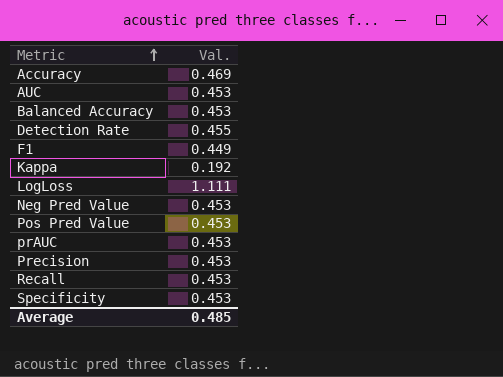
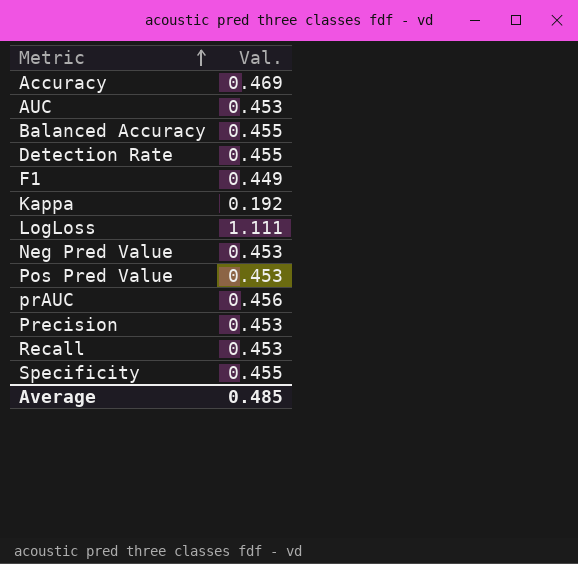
Balanced Accuracy | Val.: 0.453 -> 0.455
prAUC | Val.: 0.453 -> 0.456
Specificity | Val.: 0.453 -> 0.455

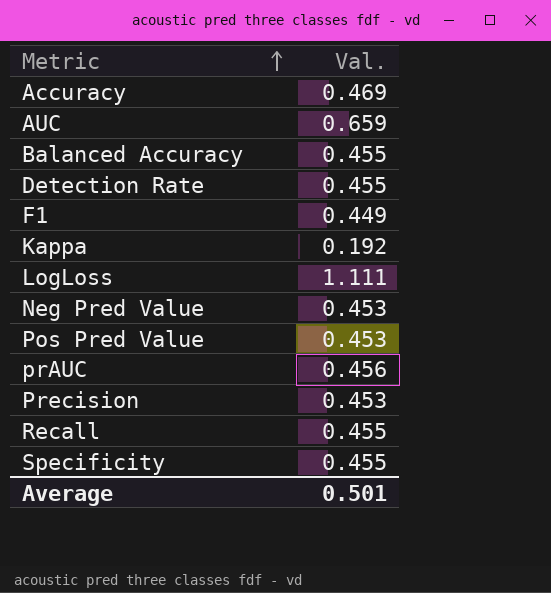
AUC | Val.: 0.453 -> 0.659
Recall | Val.: 0.453 -> 0.455
Average | Val.: 0.485 -> 0.501

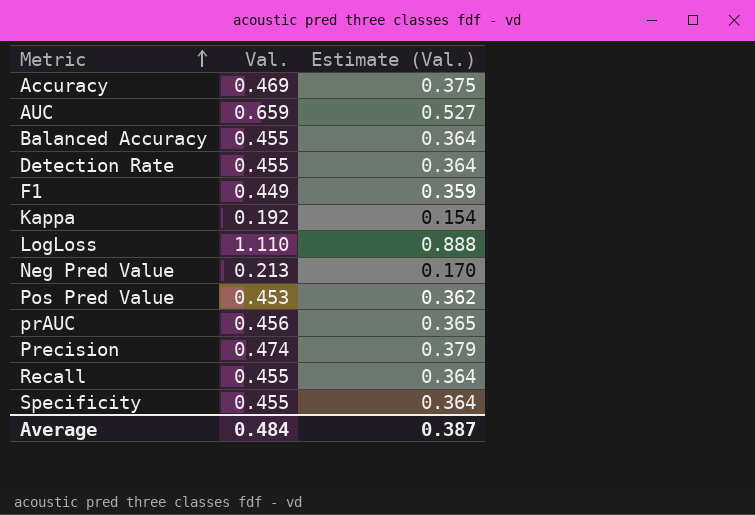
column Estimate (Val.) | formula: none -> [Val.] * 0.8
LogLoss | Val.: 1.111 -> 1.110
Neg Pred Value | Val.: 0.453 -> 0.213
Precision | Val.: 0.453 -> 0.474
Average | Val.: 0.501 -> 0.484

